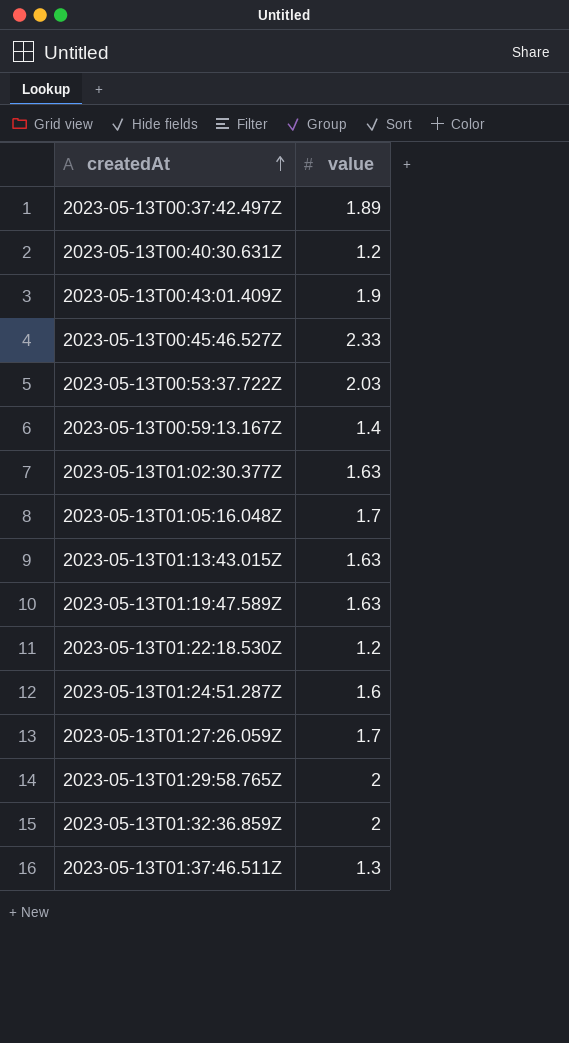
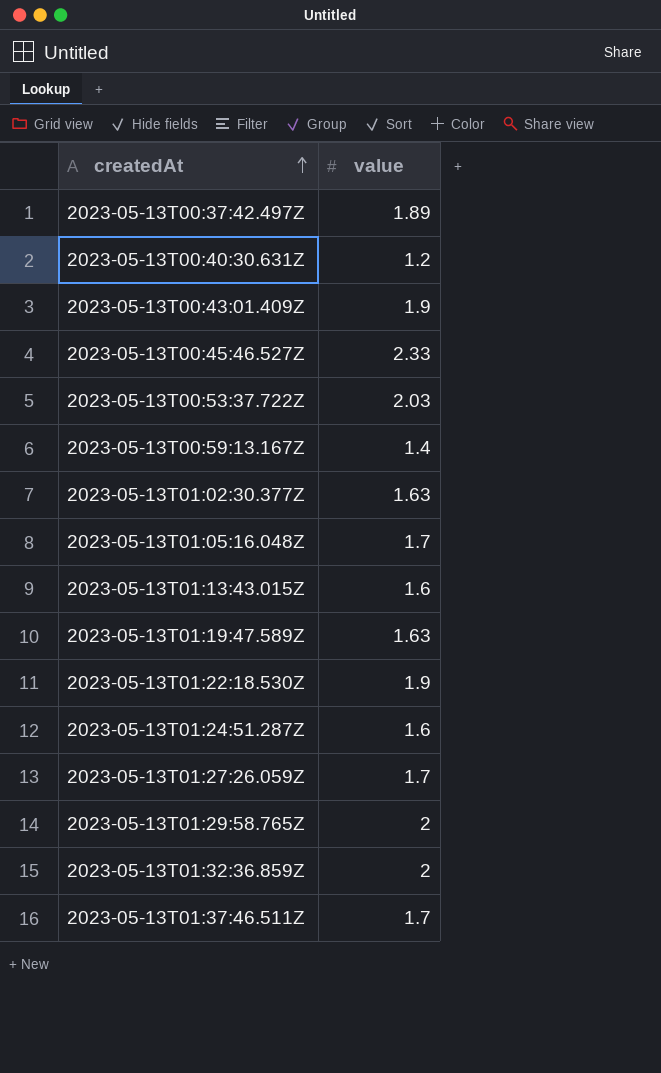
2023-05-13T01:13:43.015Z | value: 1.63 -> 1.6
2023-05-13T01:22:18.530Z | value: 1.2 -> 1.9
2023-05-13T01:37:46.511Z | value: 1.3 -> 1.7

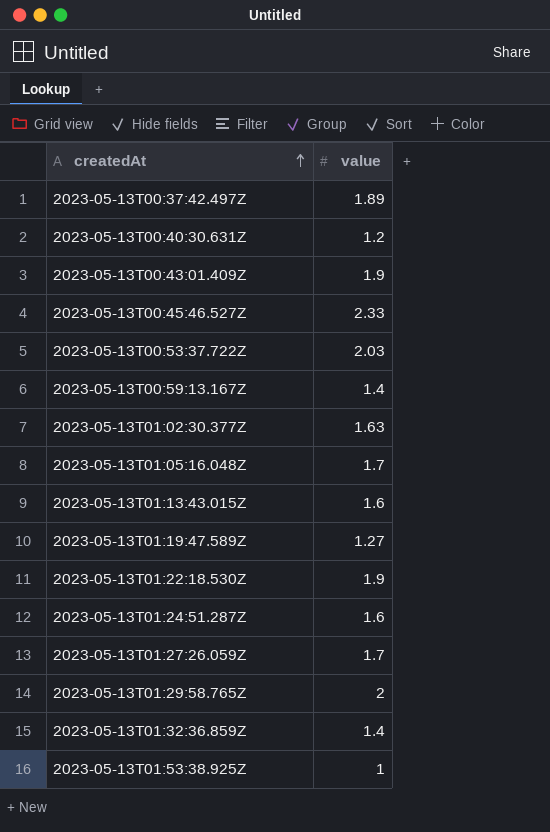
row 2023-05-13T01:37:46.511Z: 1.7 -> none
2023-05-13T01:19:47.589Z | value: 1.63 -> 1.27
2023-05-13T01:32:36.859Z | value: 2 -> 1.4
row 2023-05-13T01:53:38.925Z: none -> 1

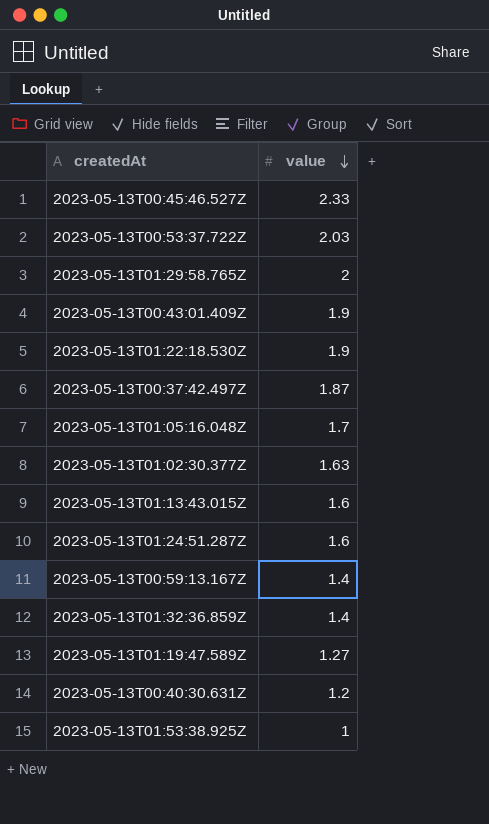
row order: createdAt ascending -> value descending
row 2023-05-13T01:27:26.059Z: 1.7 -> none
2023-05-13T00:37:42.497Z | value: 1.89 -> 1.87

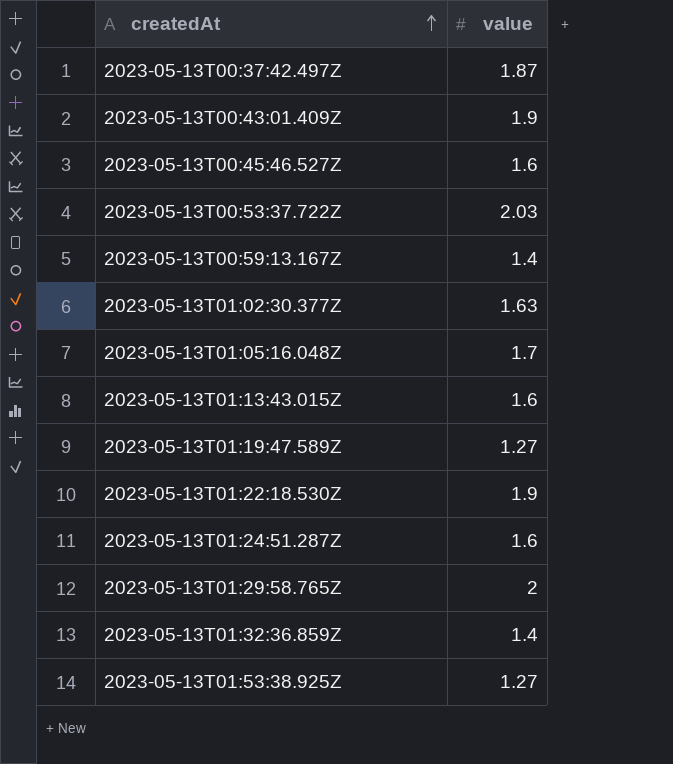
row order: value descending -> createdAt ascending
row 2023-05-13T00:40:30.631Z: 1.2 -> none
2023-05-13T00:45:46.527Z | value: 2.33 -> 1.6
2023-05-13T01:53:38.925Z | value: 1 -> 1.27

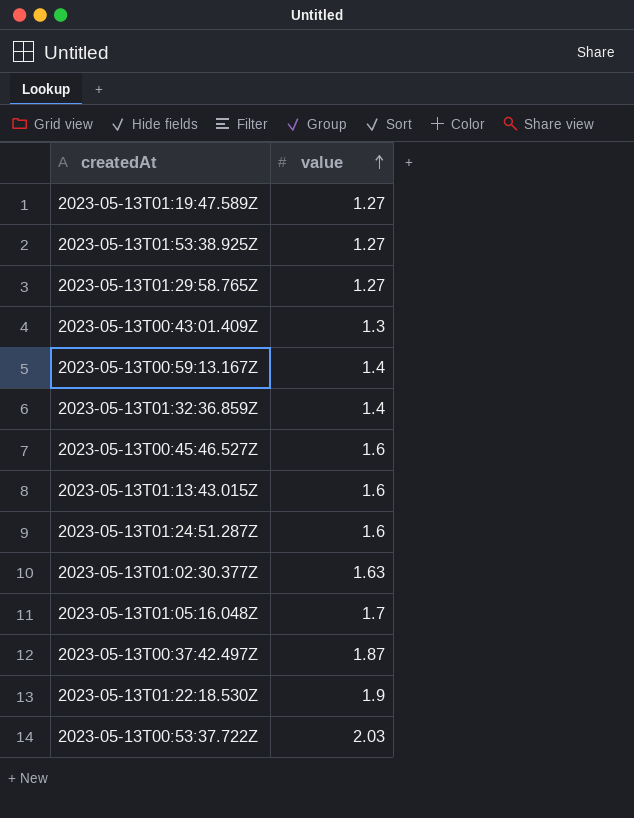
row order: createdAt ascending -> value ascending
2023-05-13T01:29:58.765Z | value: 2 -> 1.27
2023-05-13T00:43:01.409Z | value: 1.9 -> 1.3

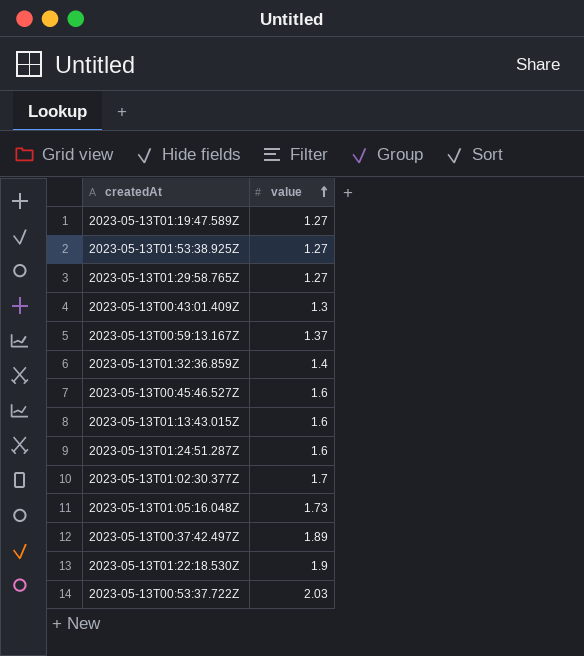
2023-05-13T00:59:13.167Z | value: 1.4 -> 1.37
2023-05-13T01:02:30.377Z | value: 1.63 -> 1.7
2023-05-13T01:05:16.048Z | value: 1.7 -> 1.73
2023-05-13T00:37:42.497Z | value: 1.87 -> 1.89

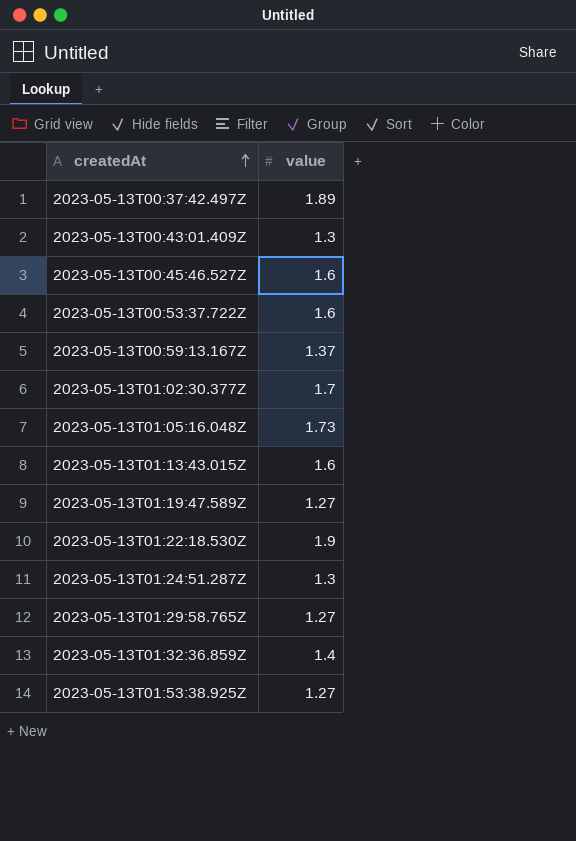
row order: value ascending -> createdAt ascending
2023-05-13T00:53:37.722Z | value: 2.03 -> 1.6
2023-05-13T01:24:51.287Z | value: 1.6 -> 1.3

